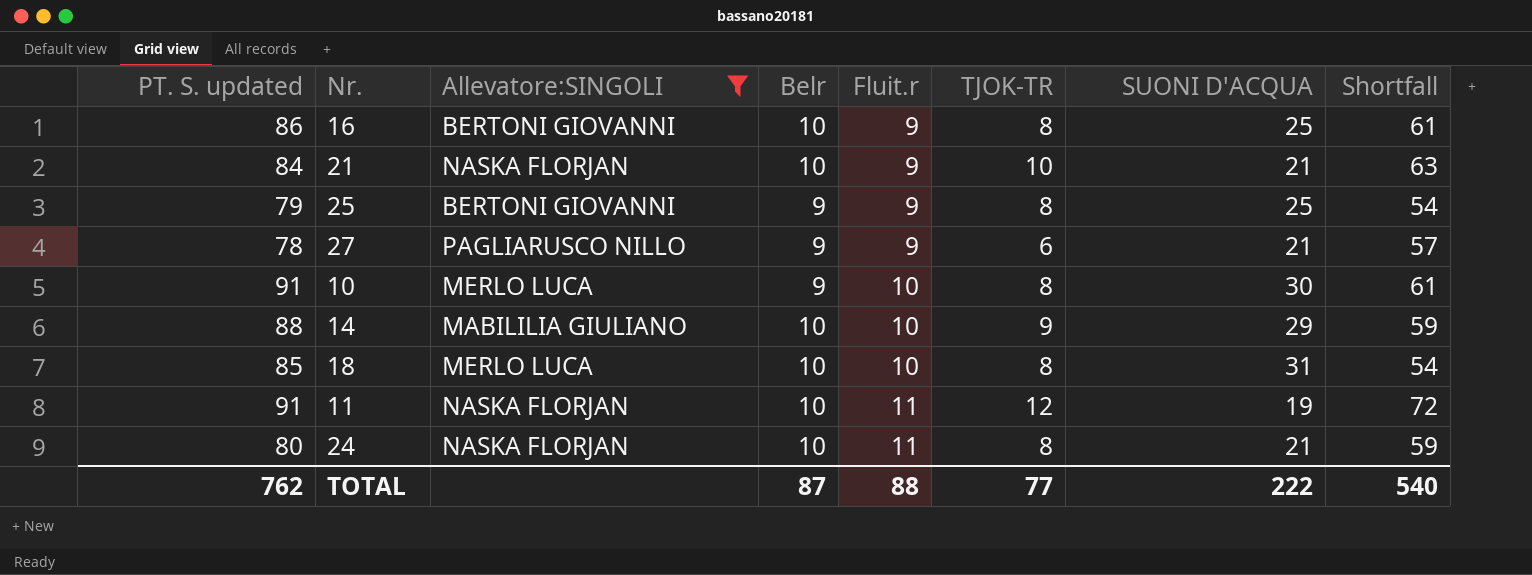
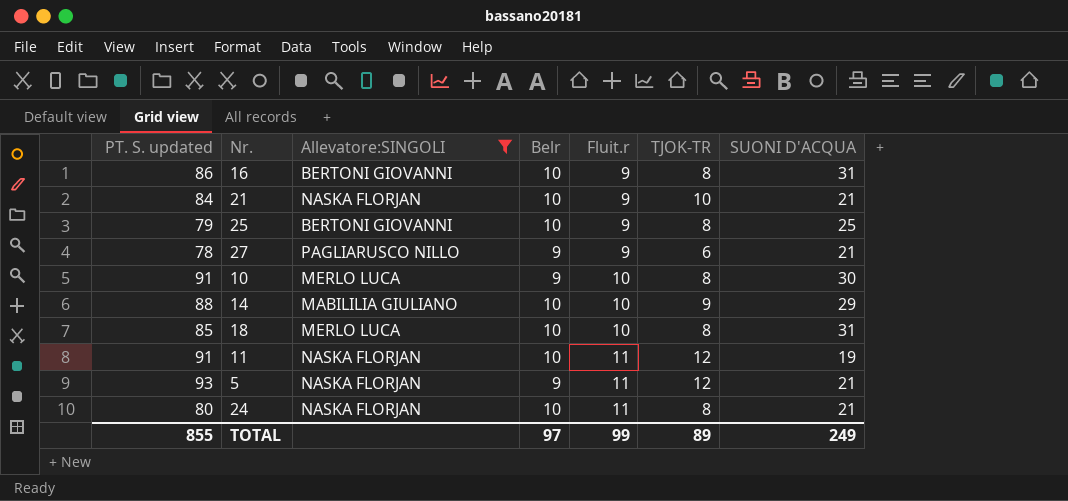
column Shortfall | formula: [PT. S. updated] - [SUONI D'ACQUA] -> none
16 | SUONI D'ACQUA: 25 -> 31
25 | Belr: 9 -> 10
row 5: none -> 93 | NASKA FLORJAN | 9 | 11 | 12 | 21
TOTAL | PT. S. updated: 762 -> 855
TOTAL | Belr: 87 -> 97
TOTAL | Fluit.r: 88 -> 99
TOTAL | TJOK-TR: 77 -> 89
TOTAL | SUONI D'ACQUA: 222 -> 249

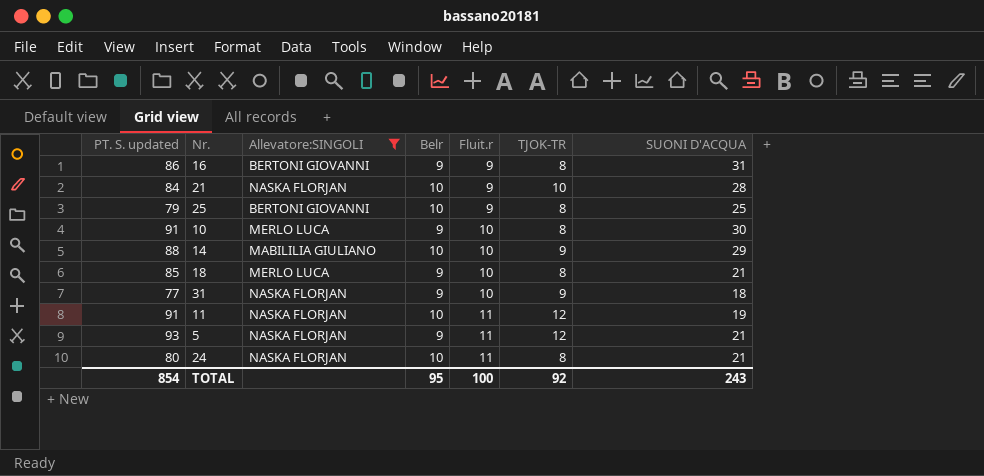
row 27: 78 | PAGLIARUSCO NILLO | 9 | 9 | 6 | 21 -> none
16 | Belr: 10 -> 9
21 | SUONI D'ACQUA: 21 -> 28
18 | Belr: 10 -> 9
18 | SUONI D'ACQUA: 31 -> 21
row 31: none -> 77 | NASKA FLORJAN | 9 | 10 | 9 | 18
TOTAL | PT. S. updated: 855 -> 854
TOTAL | Belr: 97 -> 95
TOTAL | Fluit.r: 99 -> 100
TOTAL | TJOK-TR: 89 -> 92
TOTAL | SUONI D'ACQUA: 249 -> 243

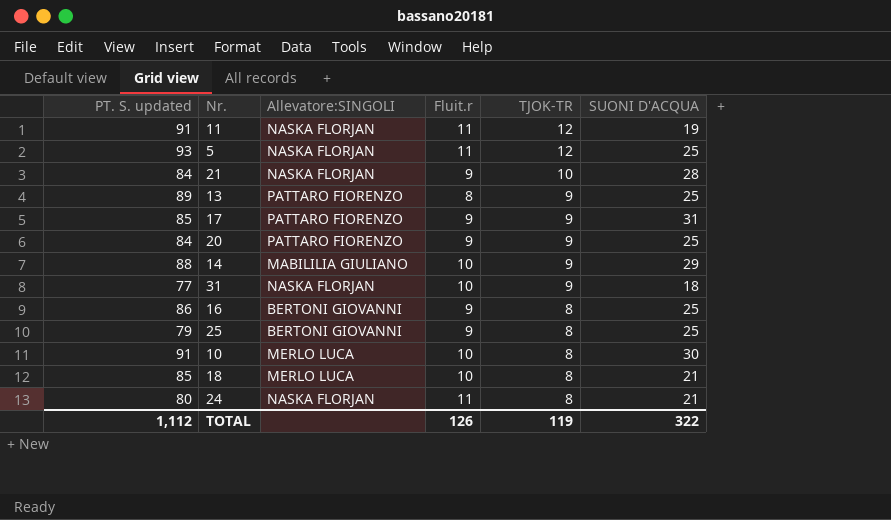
filter: Allevatore:SINGOLI != PATTARO FIORENZO -> none
row order: Fluit.r ascending -> TJOK-TR descending
column Belr | position: 4 -> none
5 | SUONI D'ACQUA: 21 -> 25
16 | SUONI D'ACQUA: 31 -> 25
TOTAL | PT. S. updated: 854 -> 1,112
TOTAL | Fluit.r: 100 -> 126
TOTAL | TJOK-TR: 92 -> 119
TOTAL | SUONI D'ACQUA: 243 -> 322

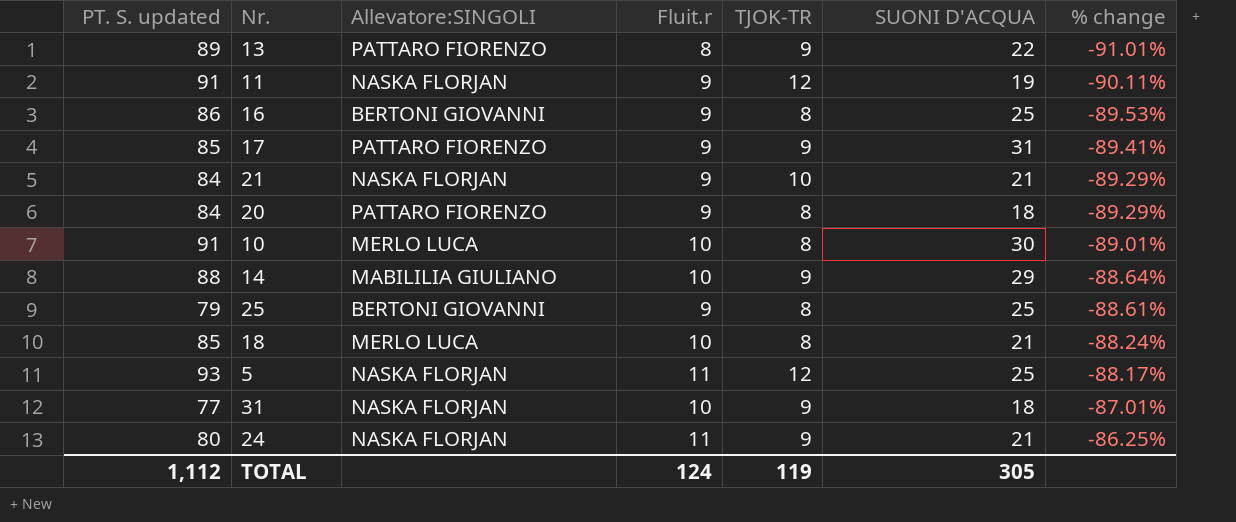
row order: TJOK-TR descending -> % change ascending
column % change | formula: none -> ([Fluit.r] - [PT. S. updated]) / [PT. S. updated]
13 | SUONI D'ACQUA: 25 -> 22
11 | Fluit.r: 11 -> 9
21 | SUONI D'ACQUA: 28 -> 21
20 | TJOK-TR: 9 -> 8
20 | SUONI D'ACQUA: 25 -> 18
24 | TJOK-TR: 8 -> 9
TOTAL | Fluit.r: 126 -> 124
TOTAL | SUONI D'ACQUA: 322 -> 305

